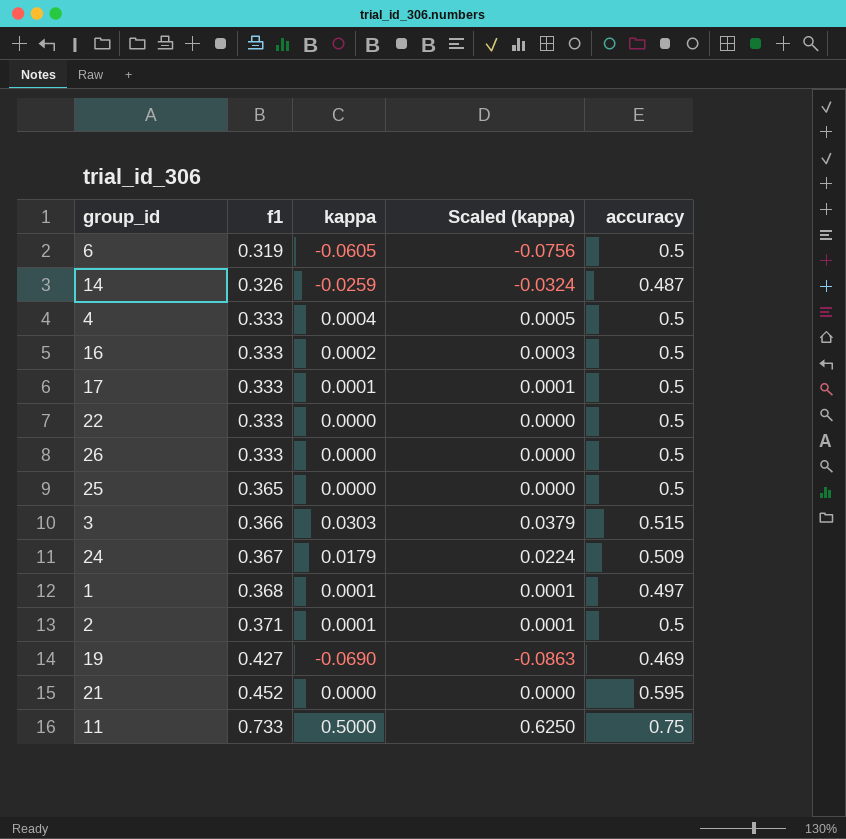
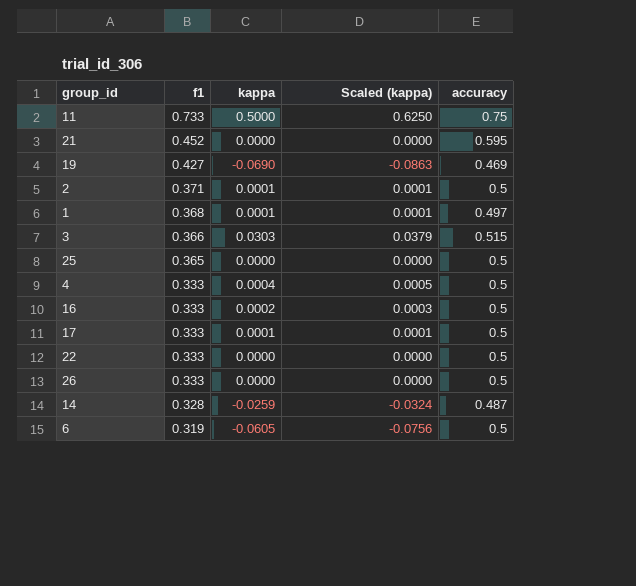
row order: f1 ascending -> f1 descending
row 24: 0.367 | 0.0179 | 0.0224 | 0.509 -> none
14 | f1: 0.326 -> 0.328

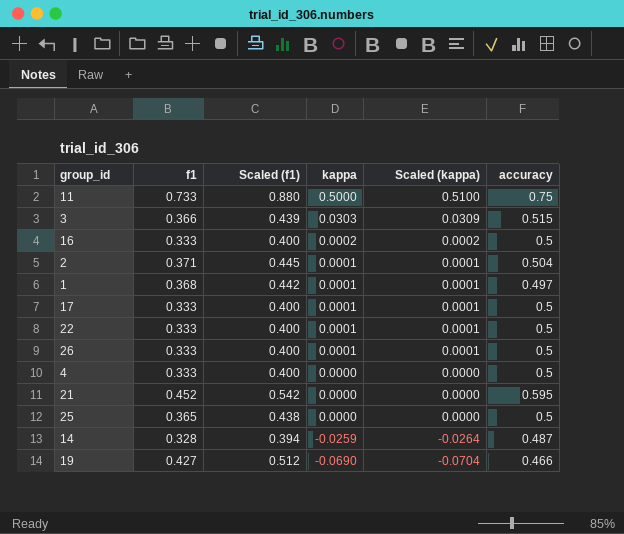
row order: f1 descending -> kappa descending
column Scaled (f1) | formula: none -> [f1] * 1.2
column Scaled (kappa) | formula: [kappa] * 1.25 -> [kappa] * 1.02
row 6: 0.319 | -0.0605 | -0.0756 | 0.5 -> none
2 | accuracy: 0.5 -> 0.504
22 | kappa: 0.0000 -> 0.0001
26 | kappa: 0.0000 -> 0.0001
4 | kappa: 0.0004 -> 0.0000
19 | accuracy: 0.469 -> 0.466

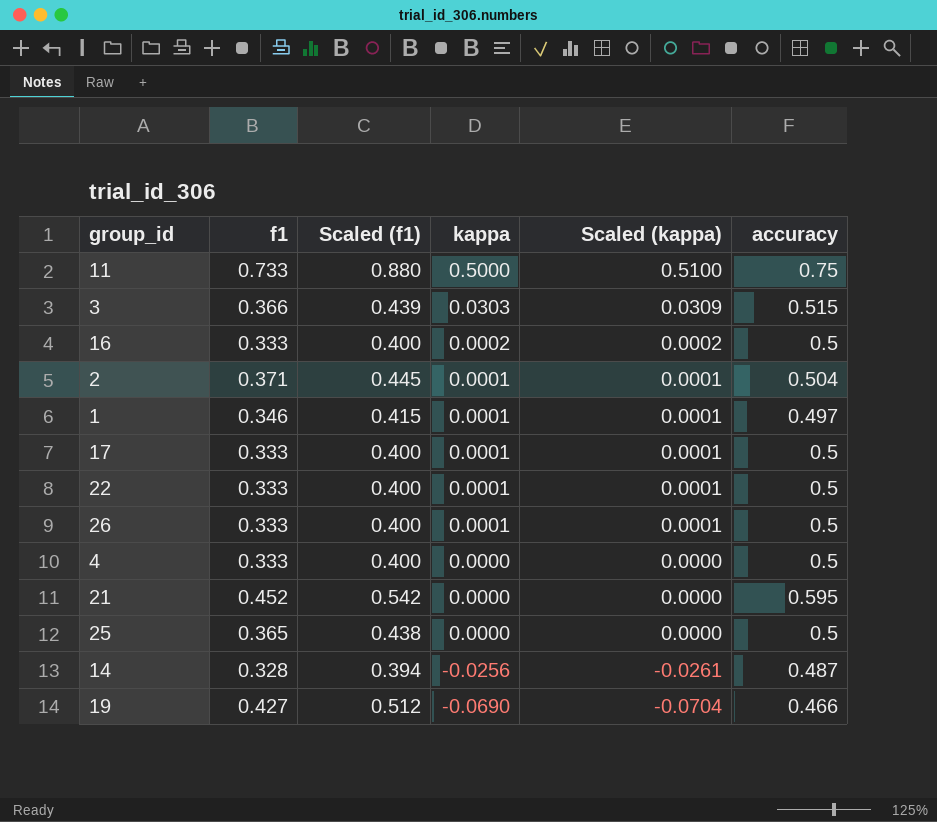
1 | f1: 0.368 -> 0.346
1 | Scaled (f1): 0.442 -> 0.415
14 | kappa: -0.0259 -> -0.0256
14 | Scaled (kappa): -0.0264 -> -0.0261

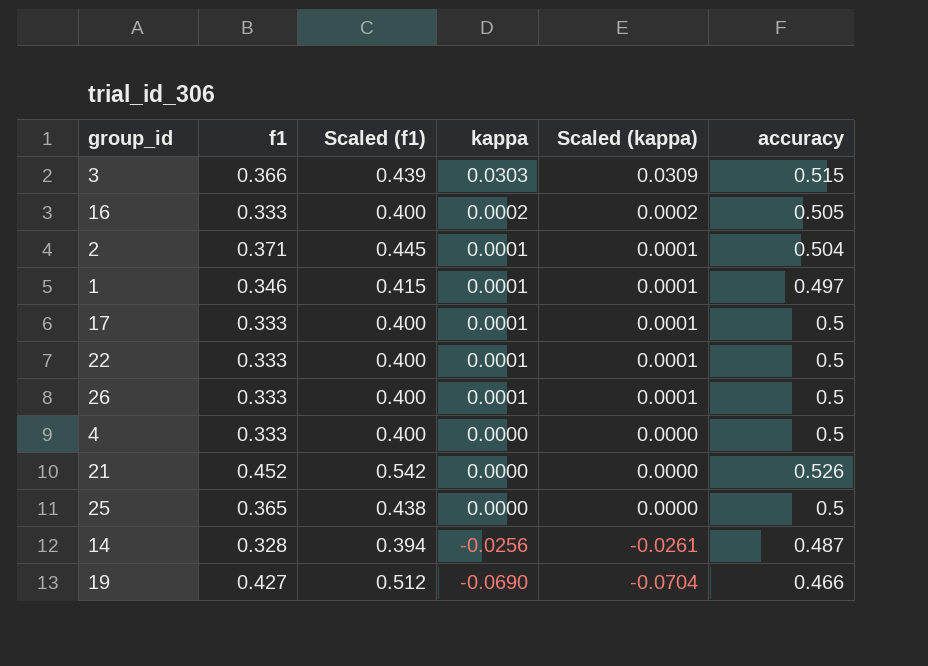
row 11: 0.733 | 0.880 | 0.5000 | 0.5100 | 0.75 -> none
16 | accuracy: 0.5 -> 0.505
21 | accuracy: 0.595 -> 0.526

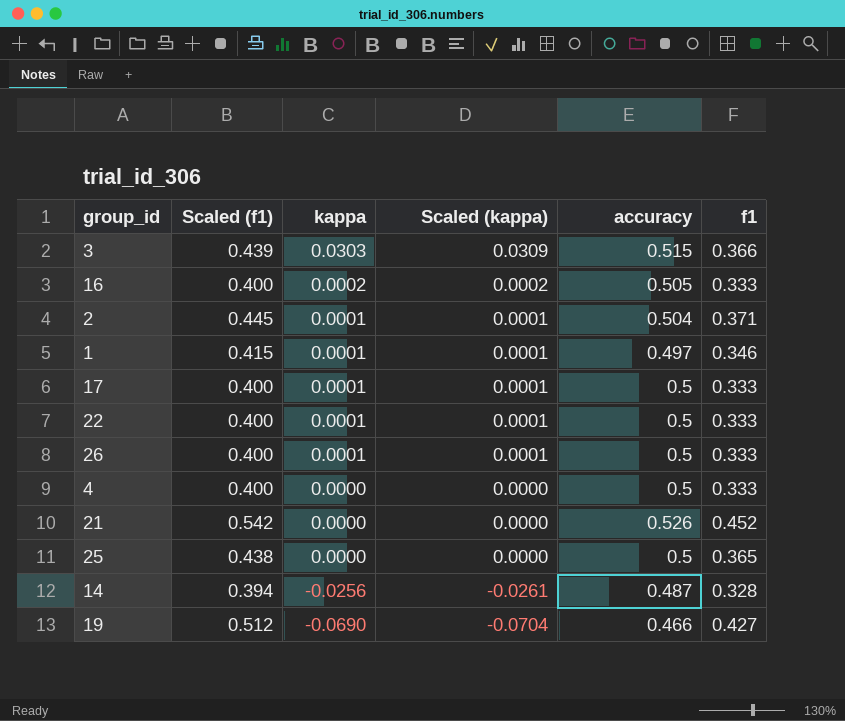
column f1 | position: 2 -> 6

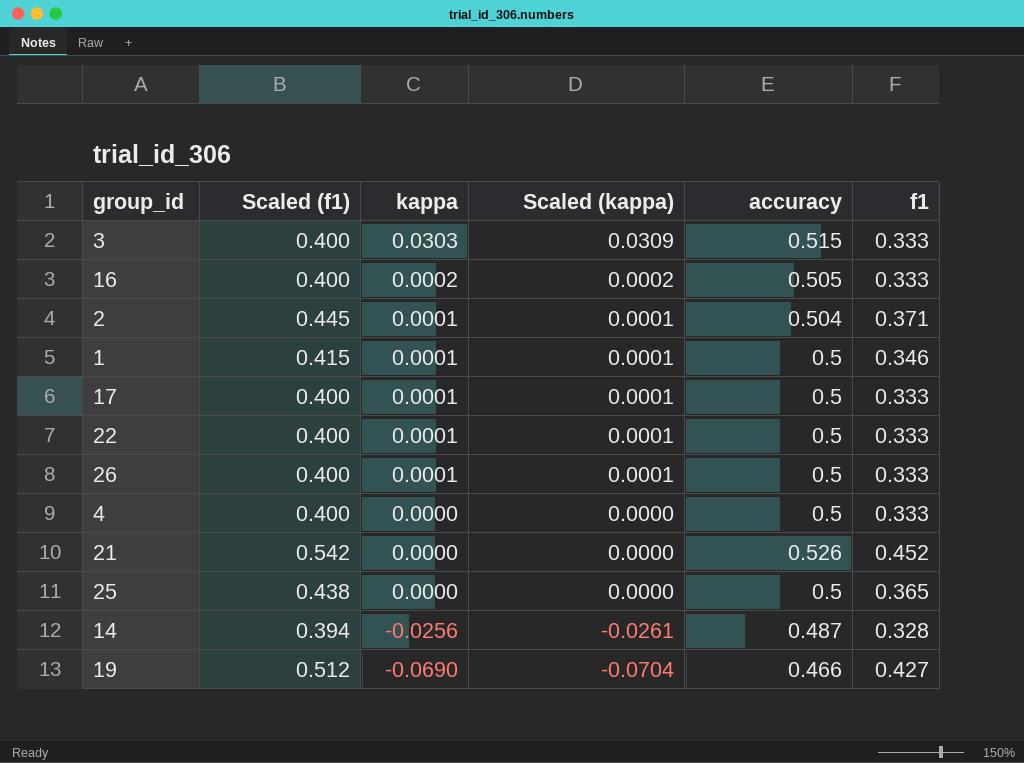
3 | Scaled (f1): 0.439 -> 0.400
3 | f1: 0.366 -> 0.333
1 | accuracy: 0.497 -> 0.5

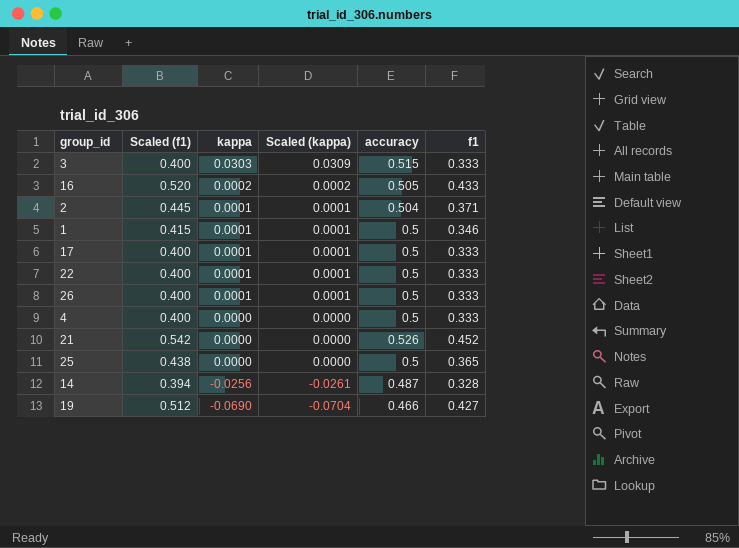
16 | Scaled (f1): 0.400 -> 0.520
16 | f1: 0.333 -> 0.433

